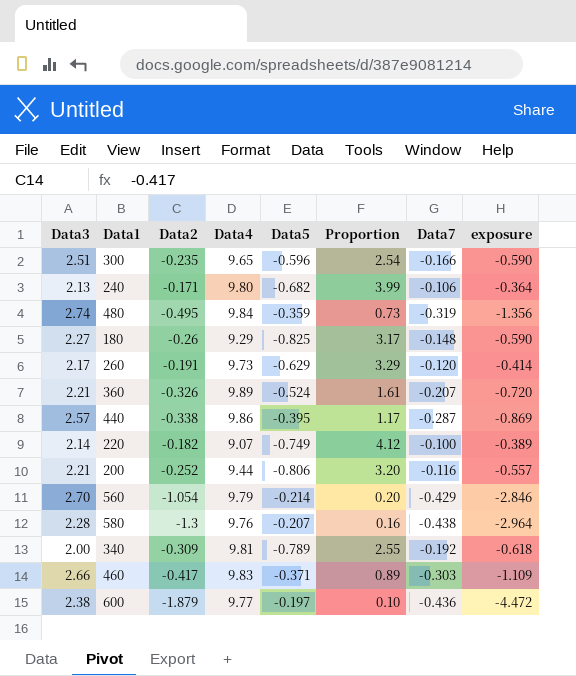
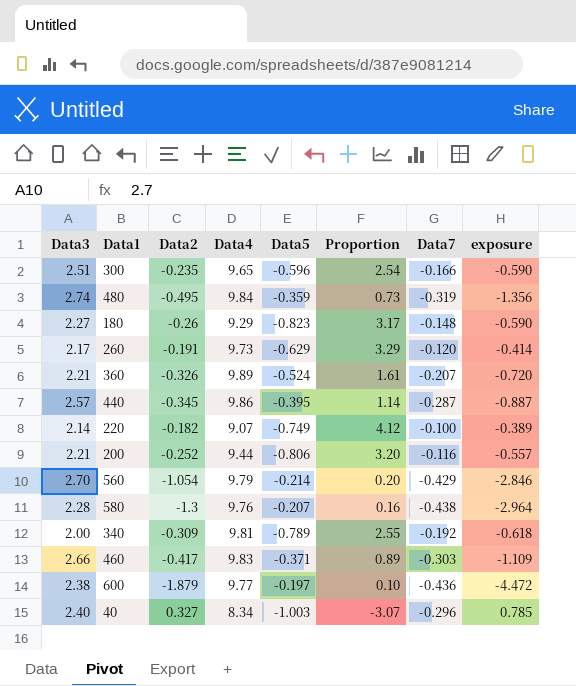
row 240: 2.13 | -0.171 | 9.80 | -0.682 | 3.99 | -0.106 | -0.364 -> none
180 | Data5: -0.825 -> -0.823
440 | Data2: -0.338 -> -0.345
440 | Proportion: 1.17 -> 1.14
440 | exposure: -0.869 -> -0.887
row 40: none -> 2.40 | 0.327 | 8.34 | -1.003 | -3.07 | -0.296 | 0.785

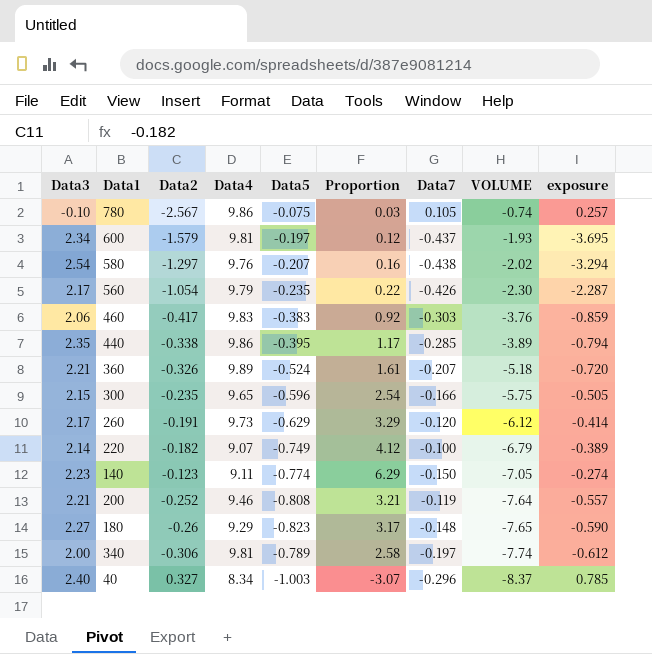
row order: none -> VOLUME descending
column VOLUME | formula: none -> [Data4] * [Data5]
row 480: 2.74 | -0.495 | 9.84 | -0.359 | 0.73 | -0.319 | -1.356 -> none
row 780: none -> -0.10 | -2.567 | 9.86 | -0.075 | 0.03 | 0.105 | -0.74 | 0.257
600 | Data3: 2.38 -> 2.34
600 | Data2: -1.879 -> -1.579
600 | Data4: 9.77 -> 9.81
600 | Proportion: 0.10 -> 0.12
600 | Data7: -0.436 -> -0.437
600 | exposure: -4.472 -> -3.695
580 | Data3: 2.28 -> 2.54
580 | Data2: -1.3 -> -1.297
580 | exposure: -2.964 -> -3.294
560 | Data3: 2.70 -> 2.17
560 | Data5: -0.214 -> -0.235
560 | Proportion: 0.20 -> 0.22
560 | Data7: -0.429 -> -0.426
560 | exposure: -2.846 -> -2.287
460 | Data3: 2.66 -> 2.06
460 | Data5: -0.371 -> -0.383
460 | Proportion: 0.89 -> 0.92
460 | exposure: -1.109 -> -0.859
440 | Data3: 2.57 -> 2.35
440 | Data2: -0.345 -> -0.338
440 | Proportion: 1.14 -> 1.17
440 | Data7: -0.287 -> -0.285
440 | exposure: -0.887 -> -0.794
300 | Data3: 2.51 -> 2.15
300 | exposure: -0.590 -> -0.505
row 140: none -> 2.23 | -0.123 | 9.11 | -0.774 | 6.29 | -0.150 | -7.05 | -0.274
200 | Data4: 9.44 -> 9.46
200 | Data5: -0.806 -> -0.808
200 | Proportion: 3.20 -> 3.21
200 | Data7: -0.116 -> -0.119
340 | Data2: -0.309 -> -0.306
340 | Proportion: 2.55 -> 2.58
340 | Data7: -0.192 -> -0.197
340 | exposure: -0.618 -> -0.612

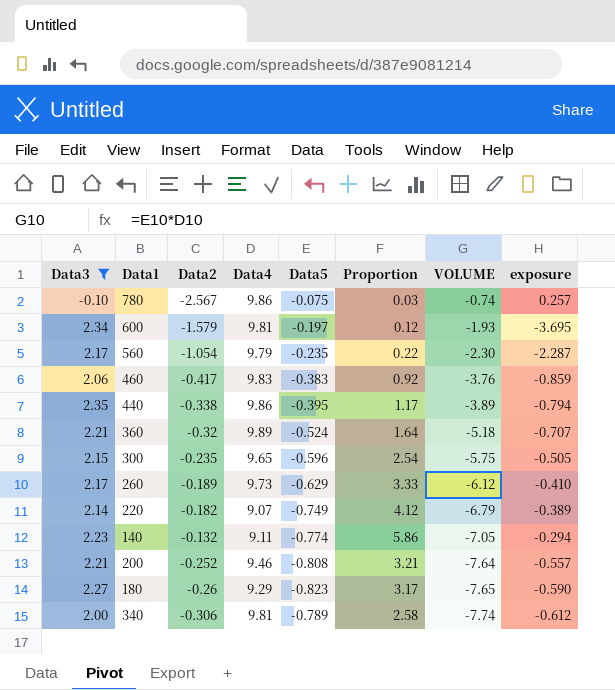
filter: none -> Data3 <= 2.35
column Data7 | position: 7 -> none
360 | Data2: -0.326 -> -0.32
360 | Proportion: 1.61 -> 1.64
360 | exposure: -0.720 -> -0.707
260 | Data2: -0.191 -> -0.189
260 | Proportion: 3.29 -> 3.33
260 | exposure: -0.414 -> -0.410
140 | Data2: -0.123 -> -0.132
140 | Proportion: 6.29 -> 5.86
140 | exposure: -0.274 -> -0.294

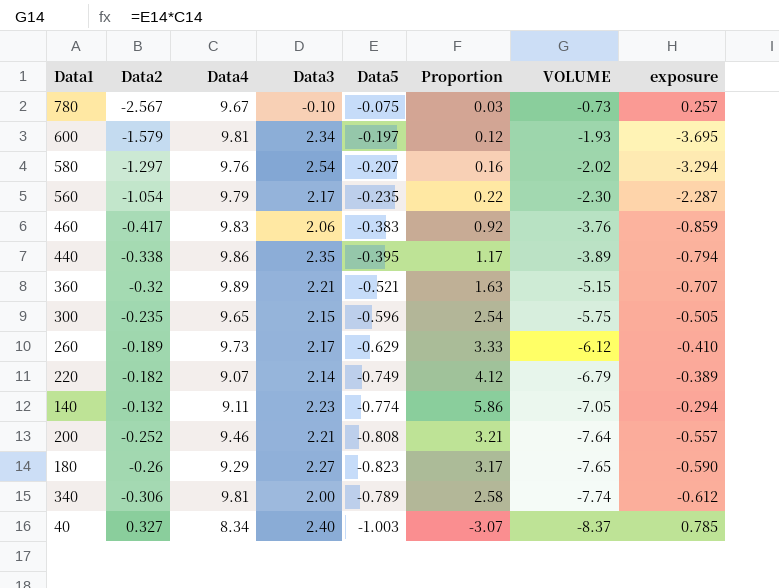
filter: Data3 <= 2.35 -> none
column Data3 | position: 1 -> 4
780 | Data4: 9.86 -> 9.67
780 | VOLUME: -0.74 -> -0.73
360 | Data5: -0.524 -> -0.521
360 | Proportion: 1.64 -> 1.63
360 | VOLUME: -5.18 -> -5.15

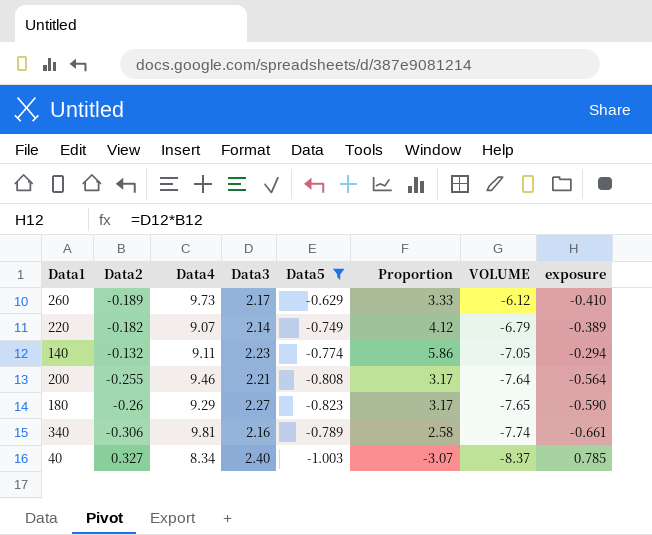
filter: none -> Data5 <= -0.629
200 | Data2: -0.252 -> -0.255
200 | Proportion: 3.21 -> 3.17
200 | exposure: -0.557 -> -0.564
340 | Data3: 2.00 -> 2.16
340 | exposure: -0.612 -> -0.661

